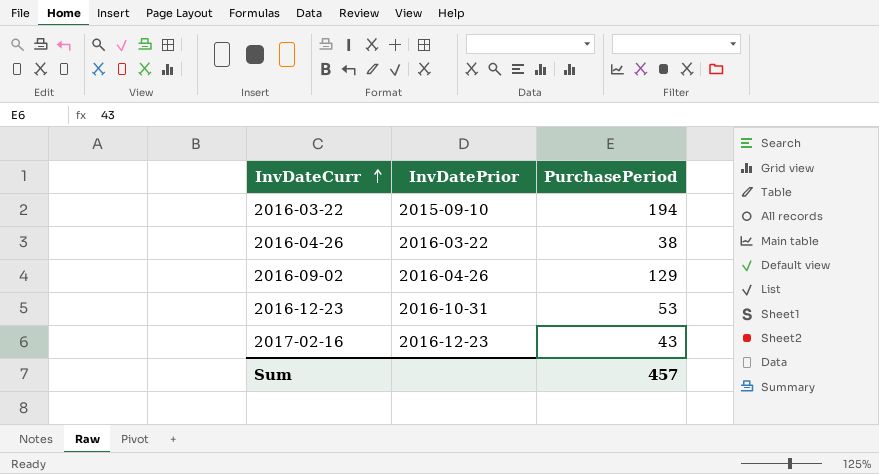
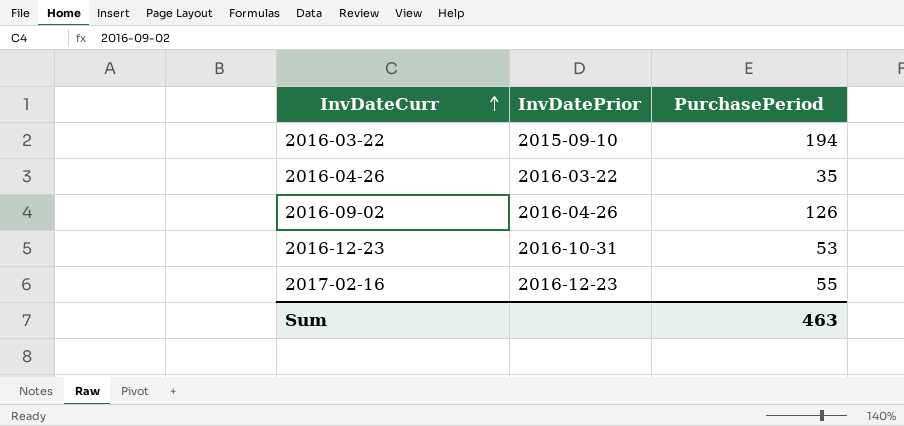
2016-04-26 | PurchasePeriod: 38 -> 35
2016-09-02 | PurchasePeriod: 129 -> 126
2017-02-16 | PurchasePeriod: 43 -> 55
Sum | PurchasePeriod: 457 -> 463

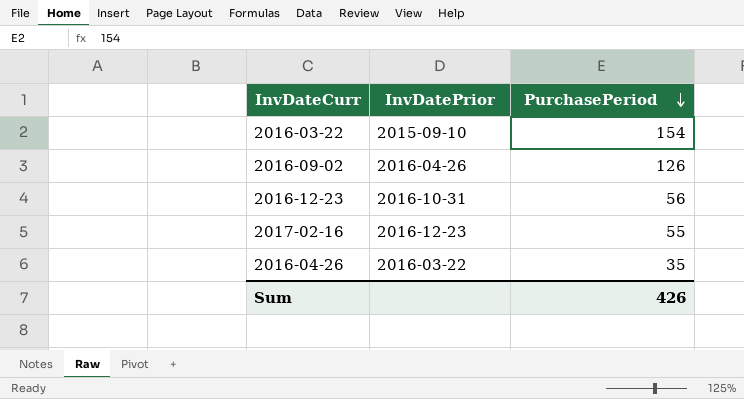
row order: InvDateCurr ascending -> PurchasePeriod descending
2016-03-22 | PurchasePeriod: 194 -> 154
2016-12-23 | PurchasePeriod: 53 -> 56
Sum | PurchasePeriod: 463 -> 426

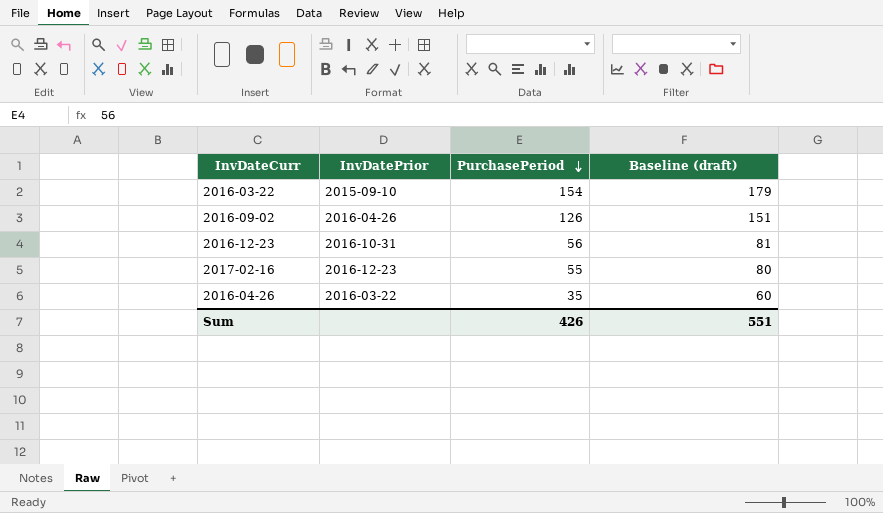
column Baseline (draft) | formula: none -> [PurchasePeriod] + 25

